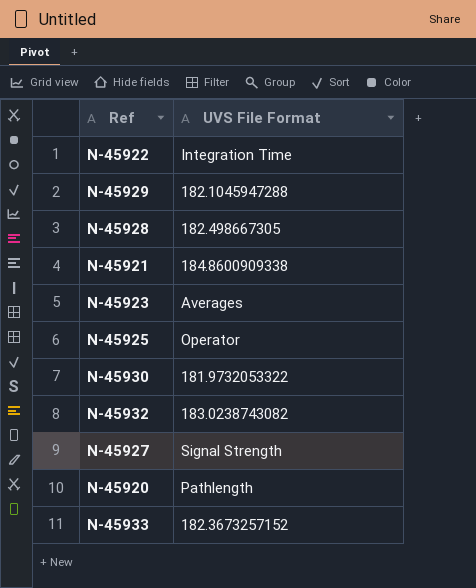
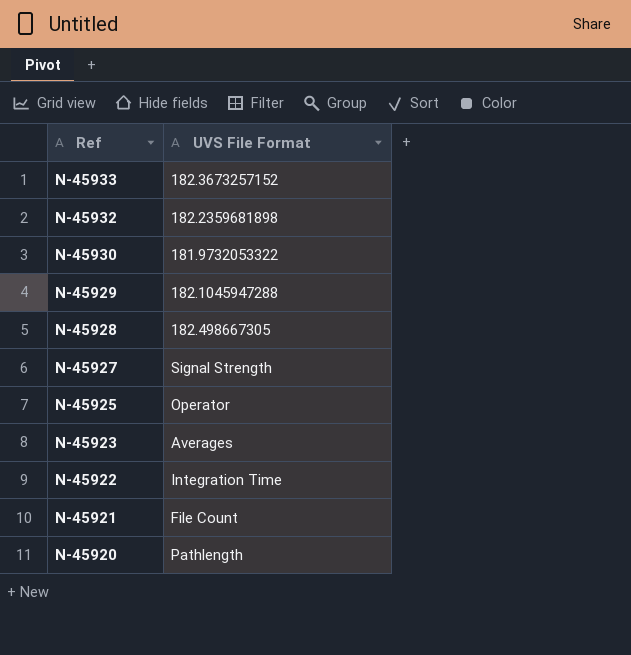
row order: none -> Ref descending
N-45932 | UVS File Format: 183.0238743082 -> 182.2359681898
N-45921 | UVS File Format: 184.8600909338 -> File Count

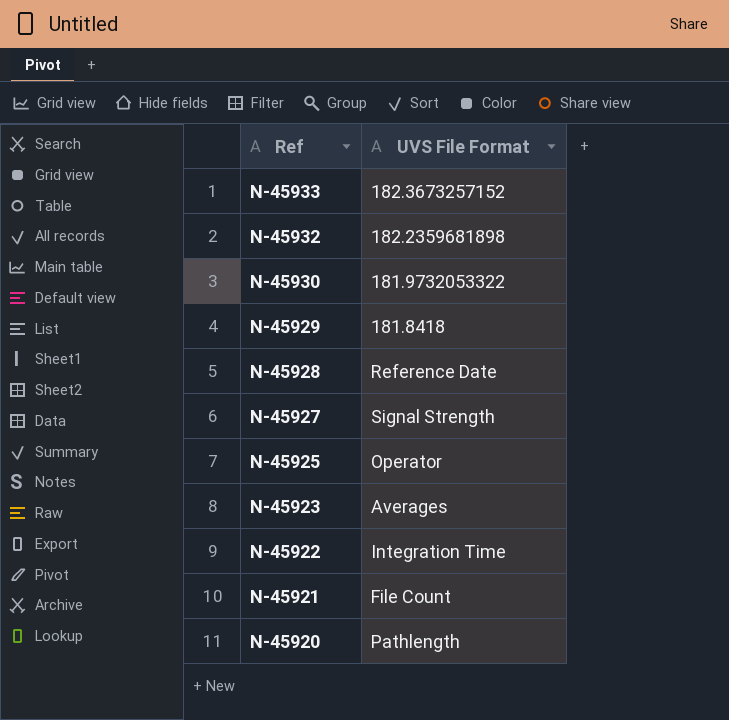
N-45929 | UVS File Format: 182.1045947288 -> 181.8418
N-45928 | UVS File Format: 182.498667305 -> Reference Date

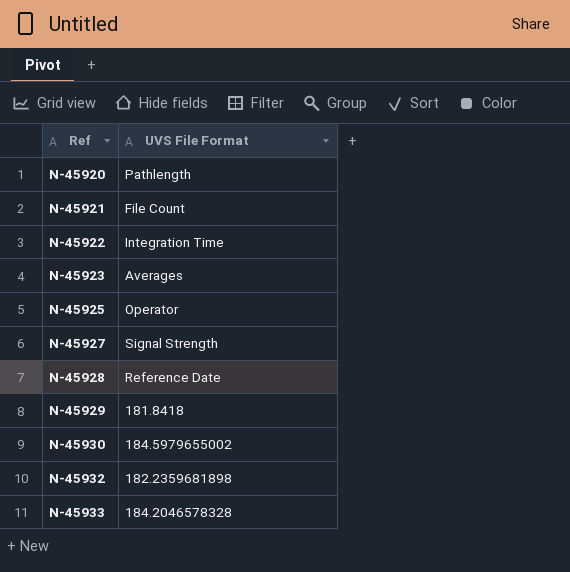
row order: Ref descending -> Ref ascending
N-45930 | UVS File Format: 181.9732053322 -> 184.5979655002
N-45933 | UVS File Format: 182.3673257152 -> 184.2046578328

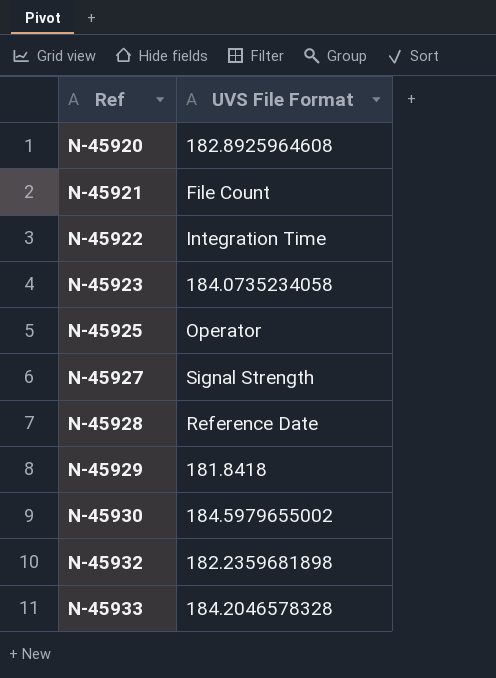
N-45920 | UVS File Format: Pathlength -> 182.8925964608
N-45923 | UVS File Format: Averages -> 184.0735234058

